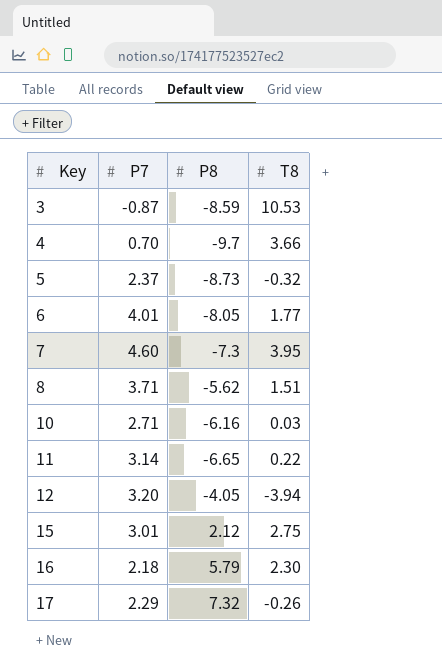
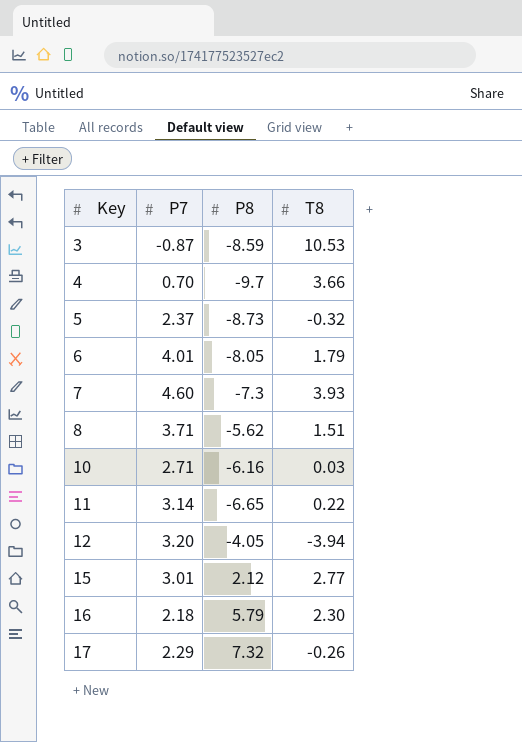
6 | T8: 1.77 -> 1.79
7 | T8: 3.95 -> 3.93
15 | T8: 2.75 -> 2.77

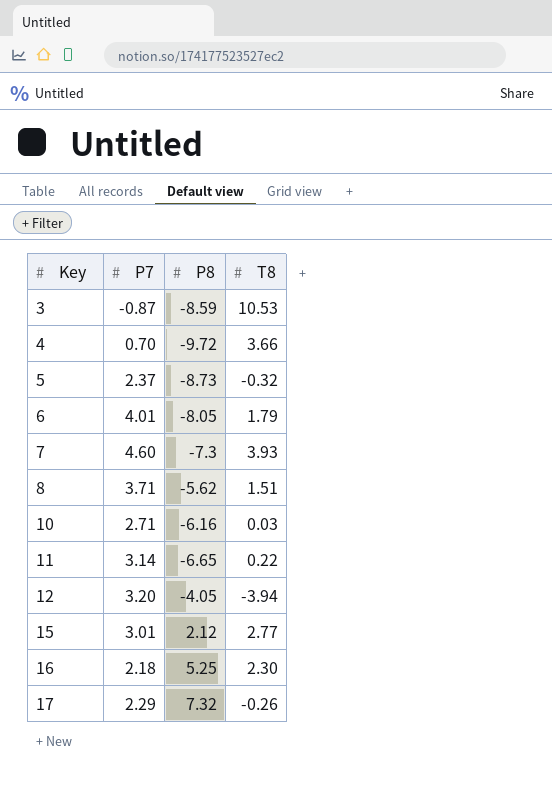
4 | P8: -9.7 -> -9.72
16 | P8: 5.79 -> 5.25

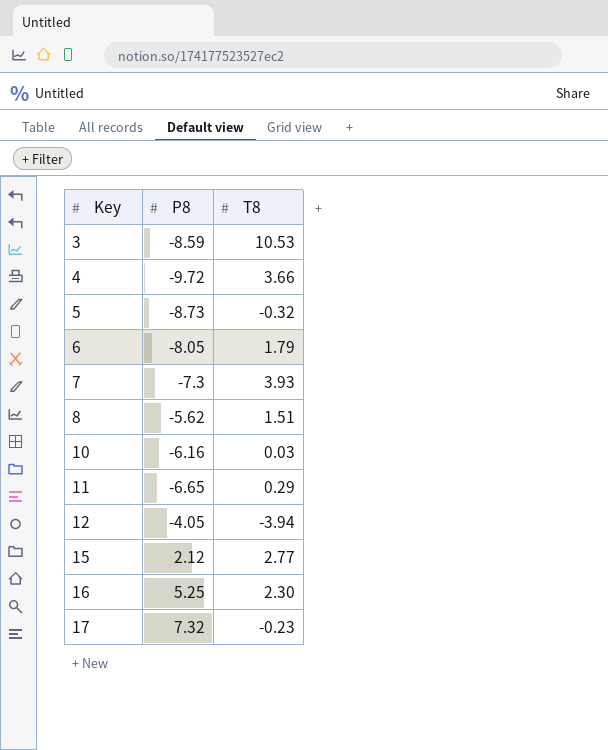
column P7 | position: 2 -> none
11 | T8: 0.22 -> 0.29
17 | T8: -0.26 -> -0.23

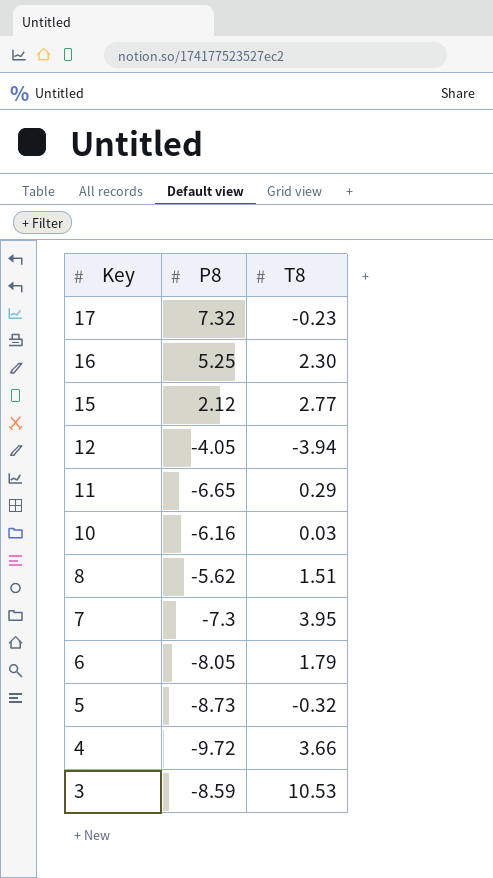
row order: Key ascending -> Key descending
7 | T8: 3.93 -> 3.95

